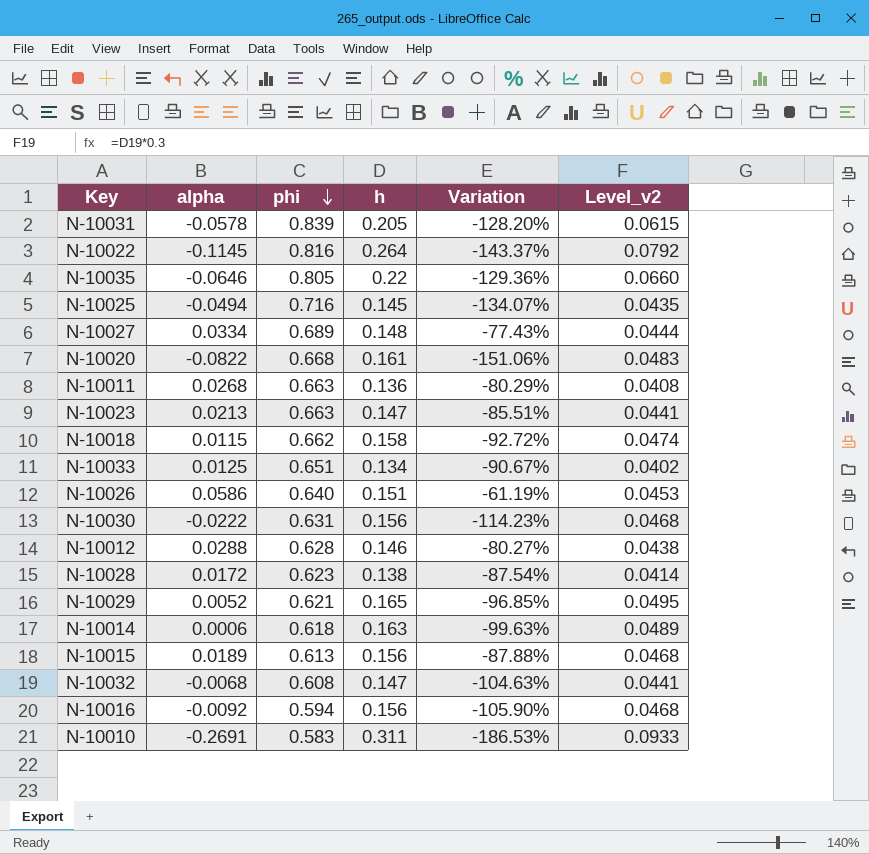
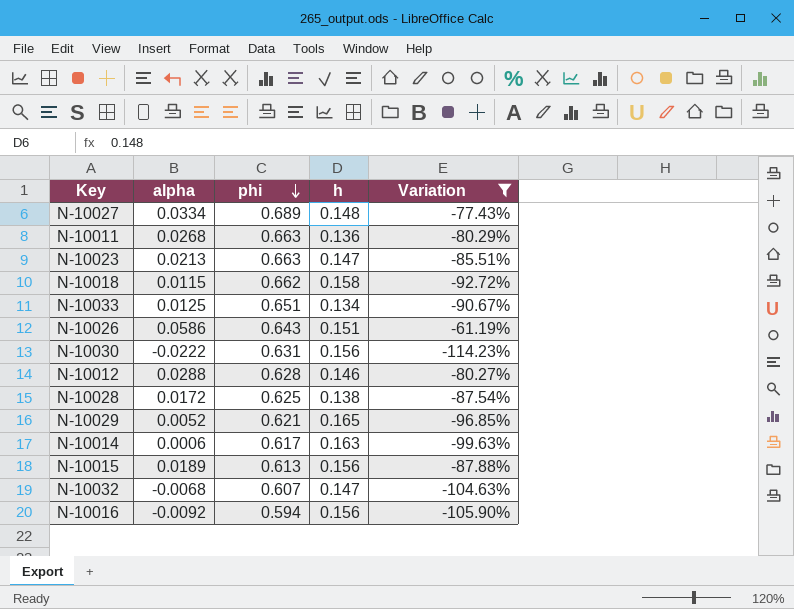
filter: none -> Variation >= -114.23%
column Level_v2 | formula: [h] * 0.3 -> none
N-10026 | phi: 0.640 -> 0.643
N-10028 | phi: 0.623 -> 0.625
N-10014 | phi: 0.618 -> 0.617
N-10032 | phi: 0.608 -> 0.607

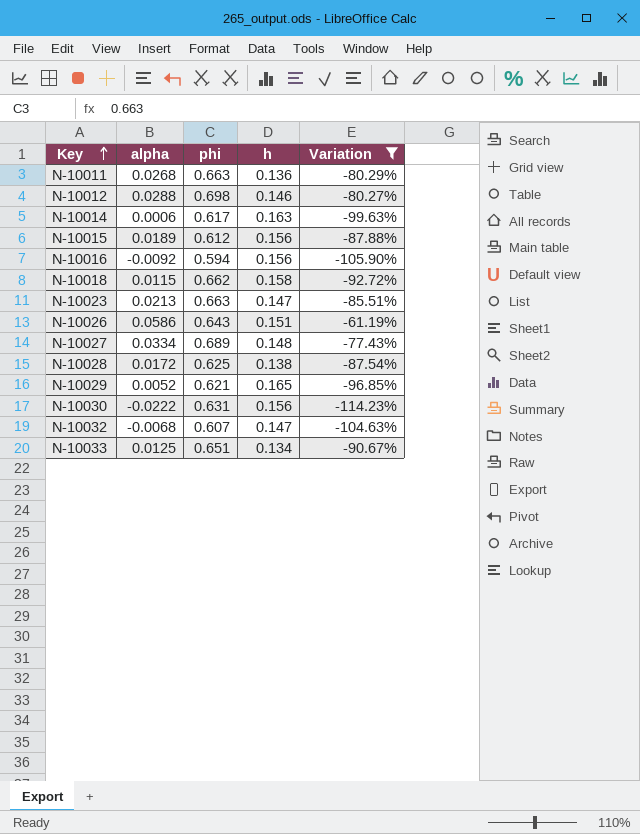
row order: phi descending -> Key ascending
N-10012 | phi: 0.628 -> 0.698
N-10015 | phi: 0.613 -> 0.612

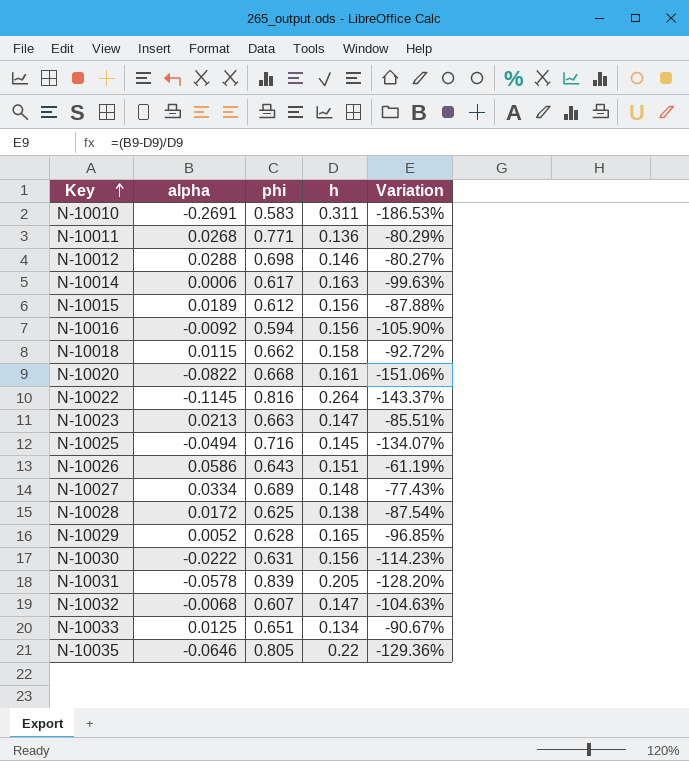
filter: Variation >= -114.23% -> none
N-10011 | phi: 0.663 -> 0.771
N-10029 | phi: 0.621 -> 0.628

